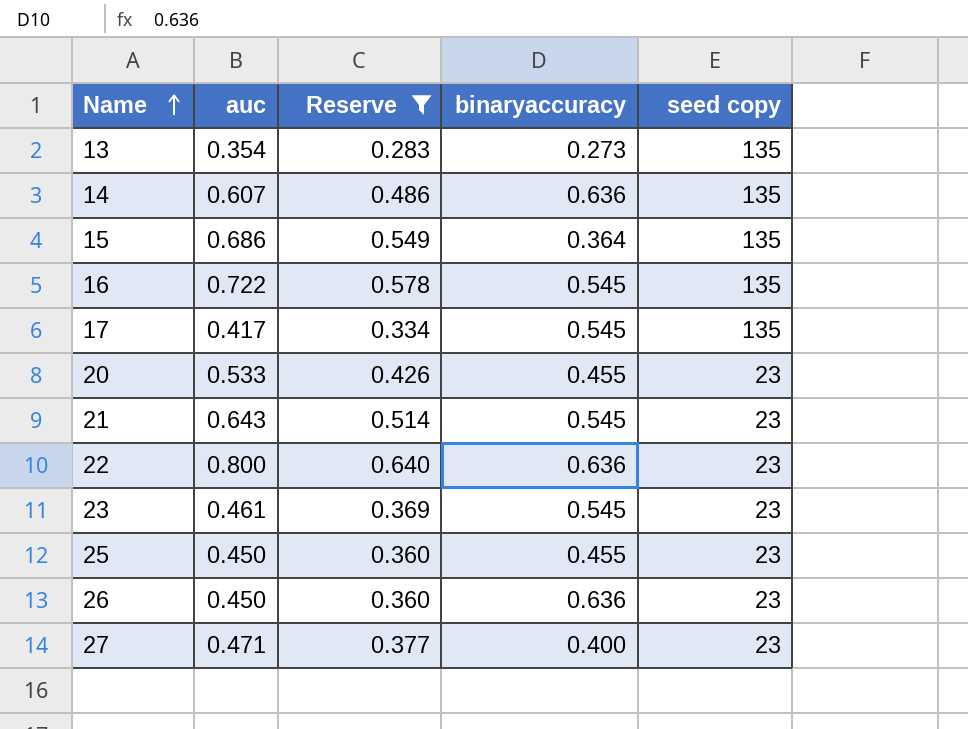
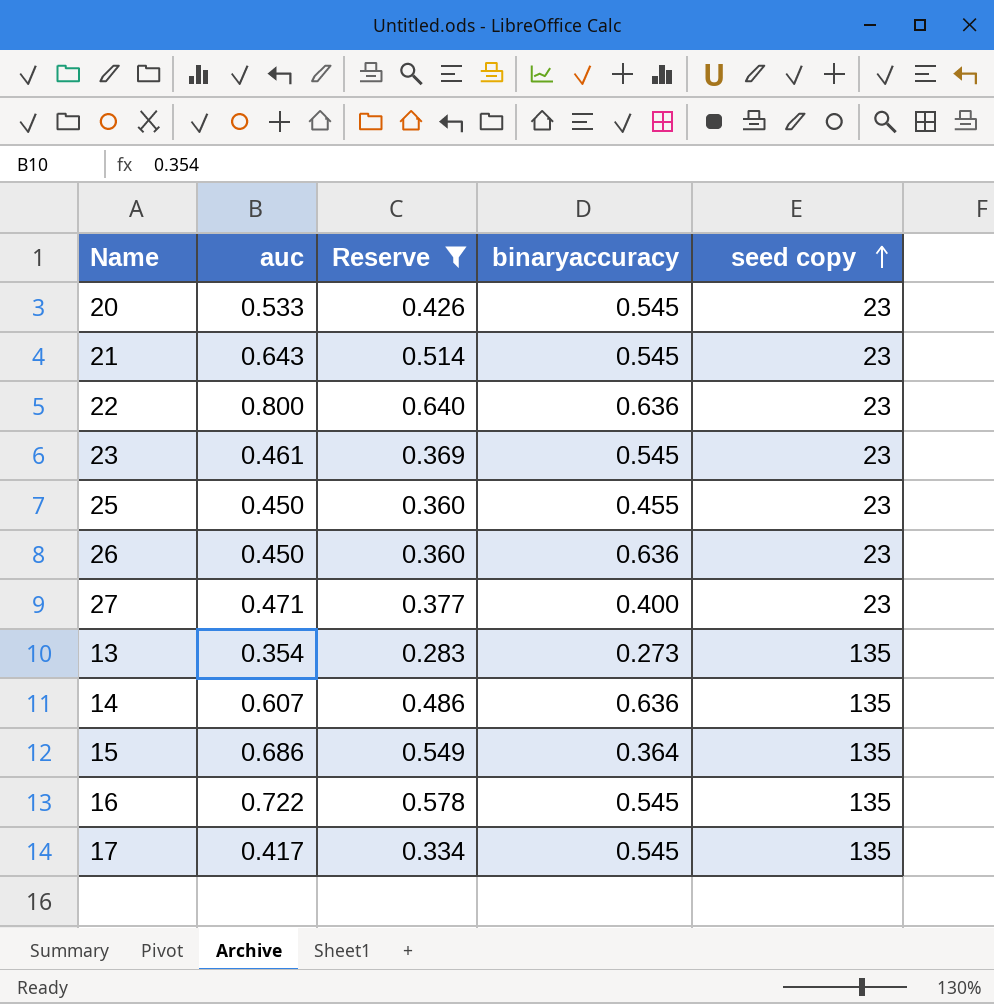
row order: Name ascending -> seed copy ascending
20 | binaryaccuracy: 0.455 -> 0.545

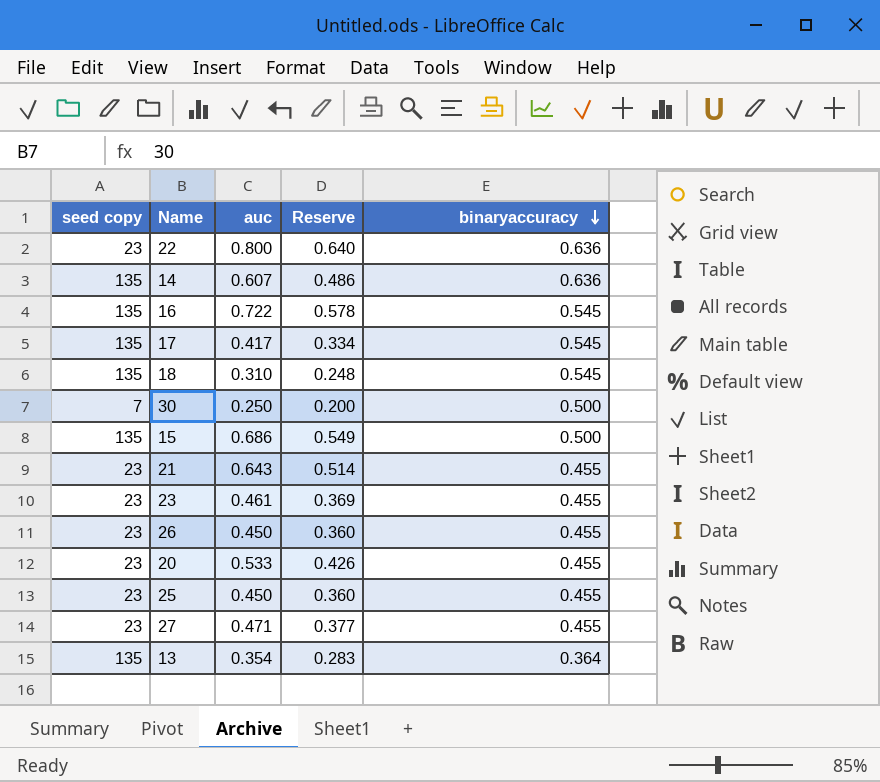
filter: Reserve >= 0.283 -> none
row order: seed copy ascending -> binaryaccuracy descending
column seed copy | position: 5 -> 1
15 | binaryaccuracy: 0.364 -> 0.500
21 | binaryaccuracy: 0.545 -> 0.455
23 | binaryaccuracy: 0.545 -> 0.455
26 | binaryaccuracy: 0.636 -> 0.455
20 | binaryaccuracy: 0.545 -> 0.455
27 | binaryaccuracy: 0.400 -> 0.455
13 | binaryaccuracy: 0.273 -> 0.364

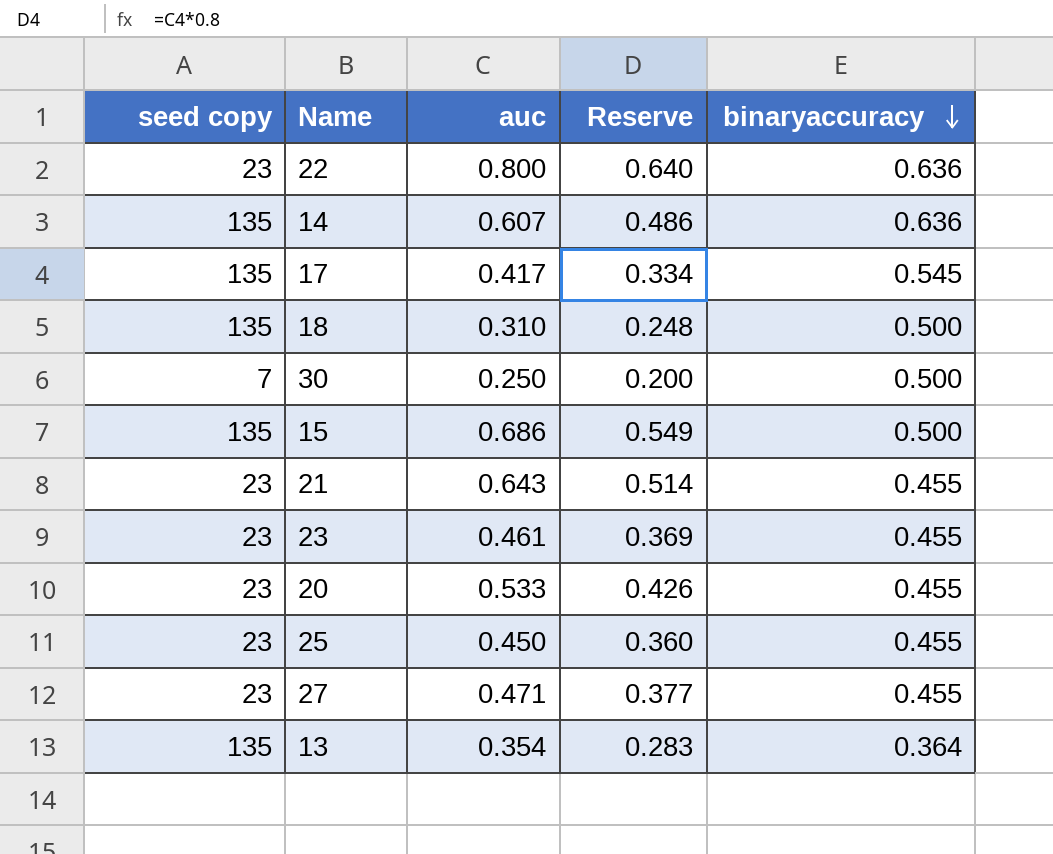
row 16: 135 | 0.722 | 0.578 | 0.545 -> none
row 26: 23 | 0.450 | 0.360 | 0.455 -> none
18 | binaryaccuracy: 0.545 -> 0.500

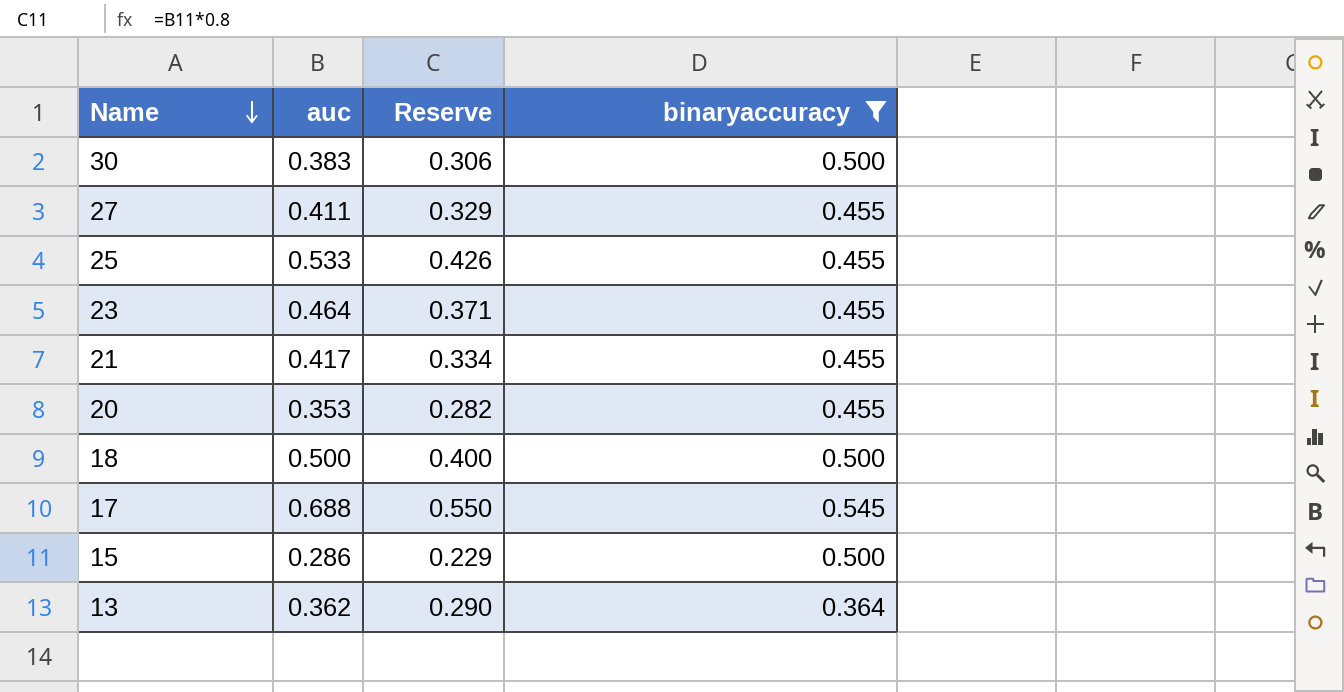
filter: none -> binaryaccuracy != 0.636
row order: binaryaccuracy descending -> Name descending
column seed copy | position: 1 -> none
30 | auc: 0.250 -> 0.383
30 | Reserve: 0.200 -> 0.306
27 | auc: 0.471 -> 0.411
27 | Reserve: 0.377 -> 0.329
25 | auc: 0.450 -> 0.533
25 | Reserve: 0.360 -> 0.426
23 | auc: 0.461 -> 0.464
23 | Reserve: 0.369 -> 0.371
21 | auc: 0.643 -> 0.417
21 | Reserve: 0.514 -> 0.334
20 | auc: 0.533 -> 0.353
20 | Reserve: 0.426 -> 0.282
18 | auc: 0.310 -> 0.500
18 | Reserve: 0.248 -> 0.400
17 | auc: 0.417 -> 0.688
17 | Reserve: 0.334 -> 0.550
15 | auc: 0.686 -> 0.286
15 | Reserve: 0.549 -> 0.229
13 | auc: 0.354 -> 0.362
13 | Reserve: 0.283 -> 0.290

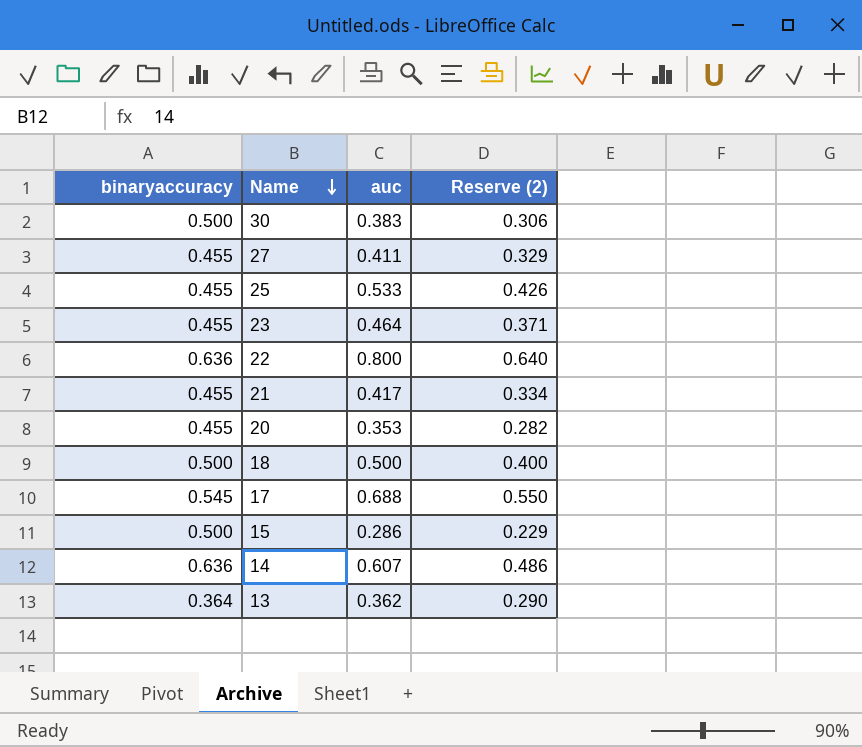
filter: binaryaccuracy != 0.636 -> none
column binaryaccuracy | position: 4 -> 1
column name: Reserve -> Reserve (2)

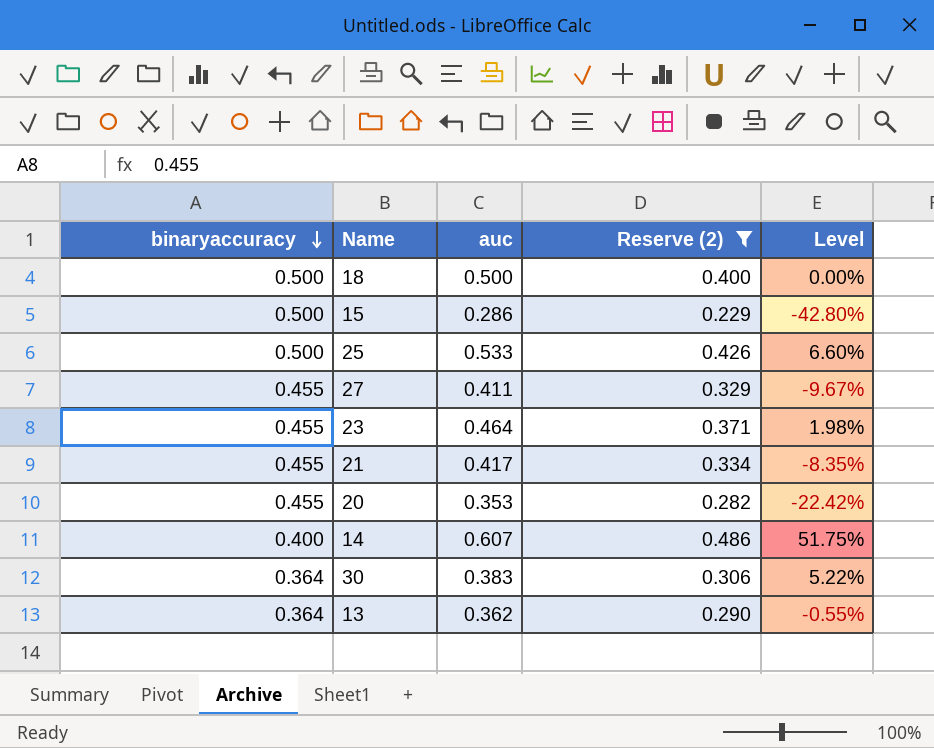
filter: none -> Reserve (2) <= 0.486
row order: Name descending -> binaryaccuracy descending
column Level | formula: none -> ([auc] - [binaryaccuracy]) / [binaryaccuracy]
25 | binaryaccuracy: 0.455 -> 0.500
14 | binaryaccuracy: 0.636 -> 0.400
30 | binaryaccuracy: 0.500 -> 0.364

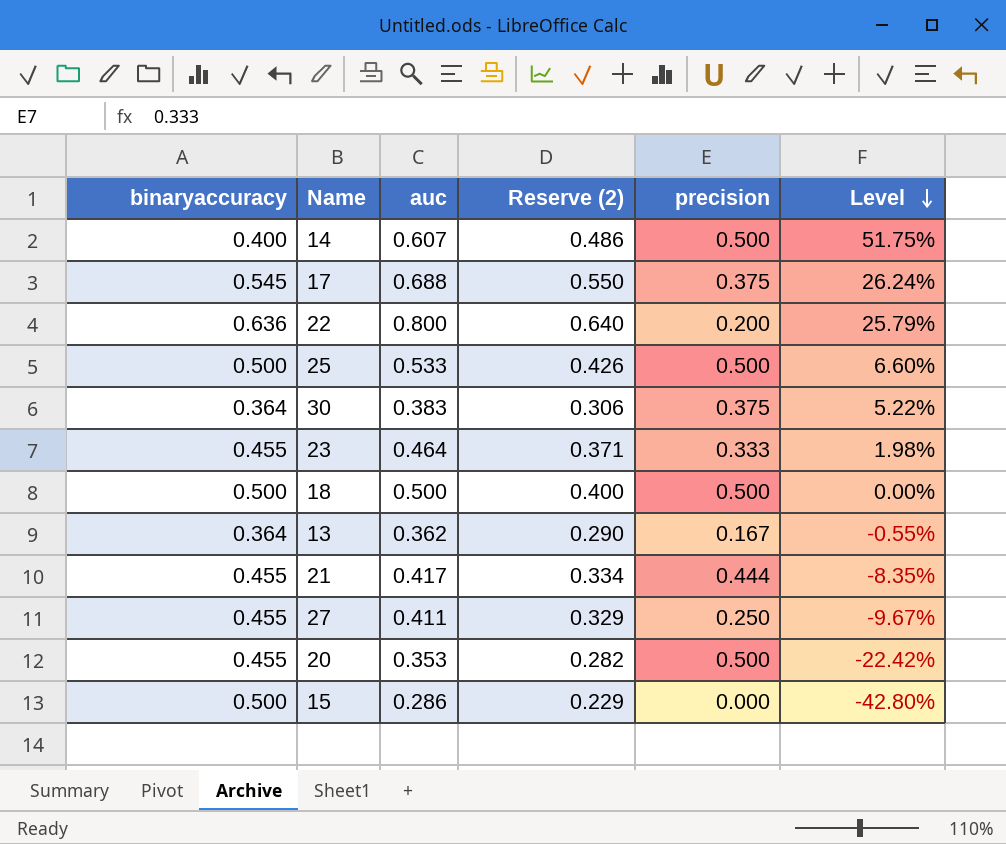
filter: Reserve (2) <= 0.486 -> none
row order: binaryaccuracy descending -> Level descending
column precision | position: none -> 5

